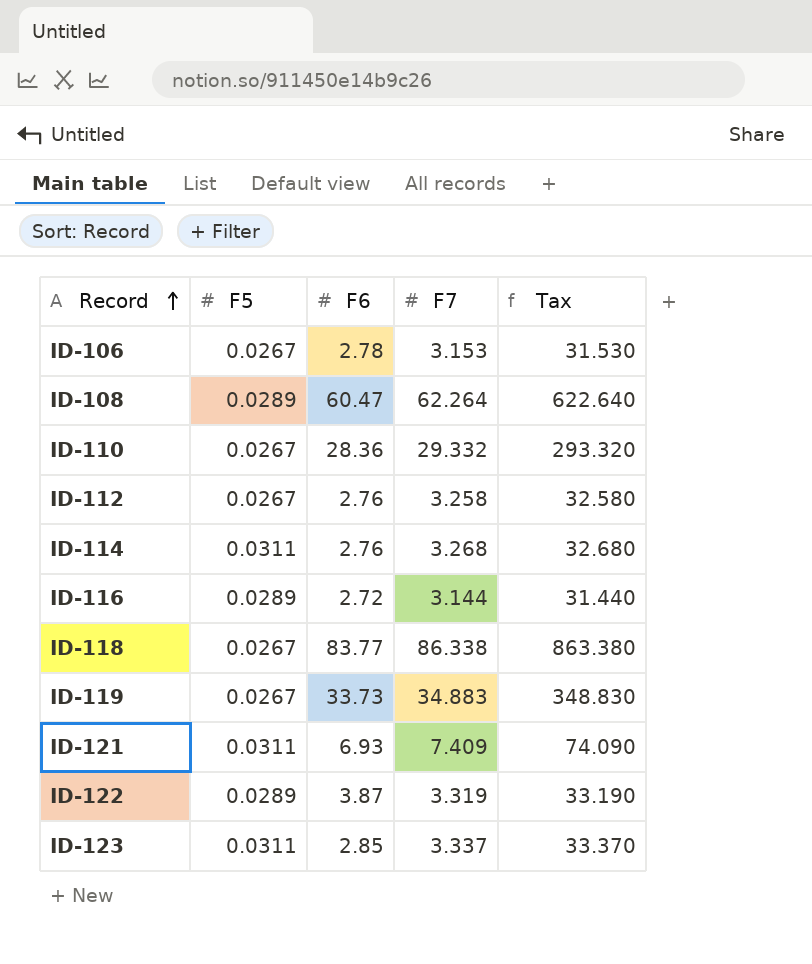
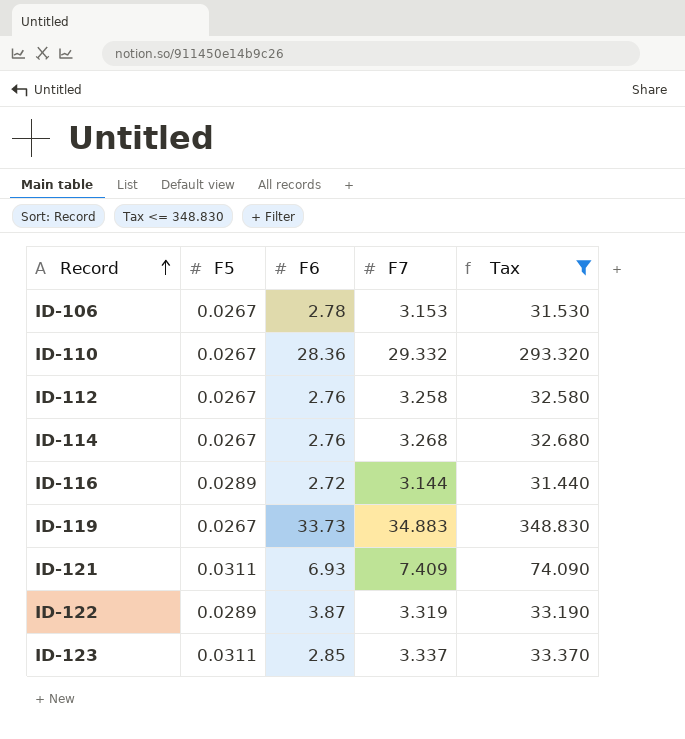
filter: none -> Tax <= 348.830
ID-114 | F5: 0.0311 -> 0.0267

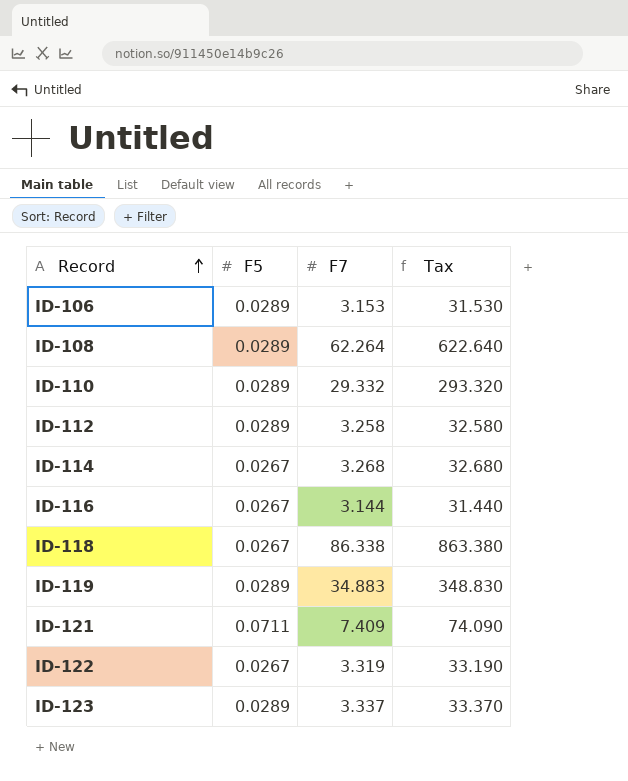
filter: Tax <= 348.830 -> none
column F6 | position: 3 -> none
ID-106 | F5: 0.0267 -> 0.0289
ID-110 | F5: 0.0267 -> 0.0289
ID-112 | F5: 0.0267 -> 0.0289
ID-116 | F5: 0.0289 -> 0.0267
ID-119 | F5: 0.0267 -> 0.0289
ID-121 | F5: 0.0311 -> 0.0711
ID-122 | F5: 0.0289 -> 0.0267
ID-123 | F5: 0.0311 -> 0.0289

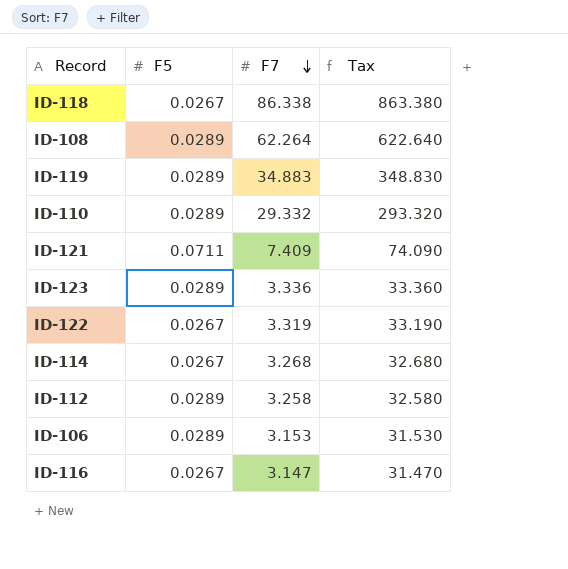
row order: Record ascending -> F7 descending
ID-123 | F7: 3.337 -> 3.336
ID-123 | Tax: 33.370 -> 33.360
ID-116 | F7: 3.144 -> 3.147
ID-116 | Tax: 31.440 -> 31.470

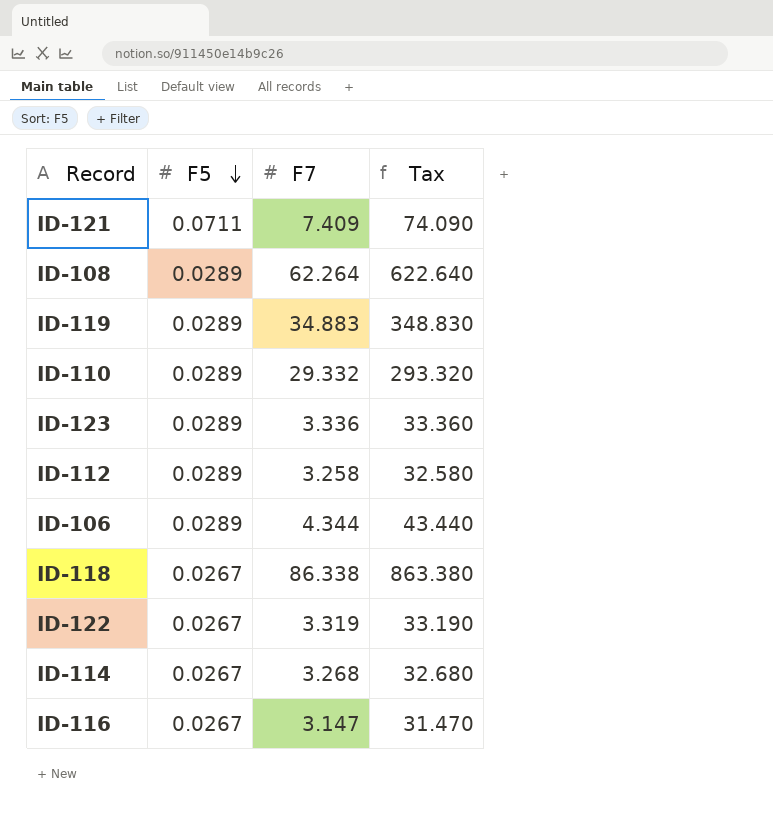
row order: F7 descending -> F5 descending
ID-106 | F7: 3.153 -> 4.344
ID-106 | Tax: 31.530 -> 43.440

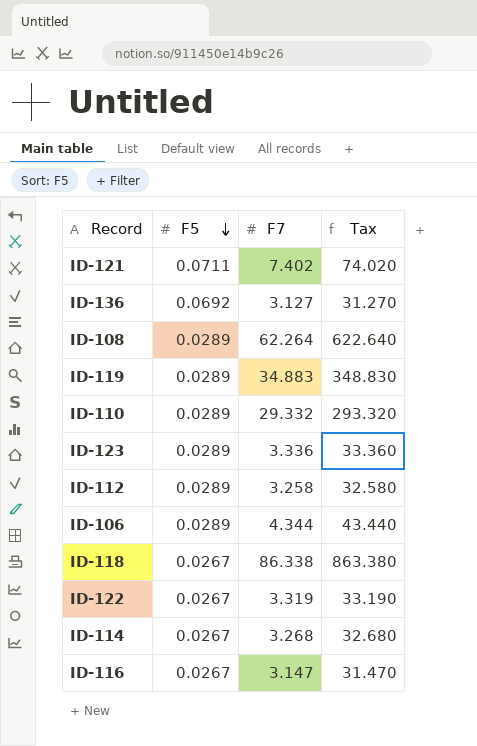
ID-121 | F7: 7.409 -> 7.402
ID-121 | Tax: 74.090 -> 74.020
row ID-136: none -> 0.0692 | 3.127 | 31.270

